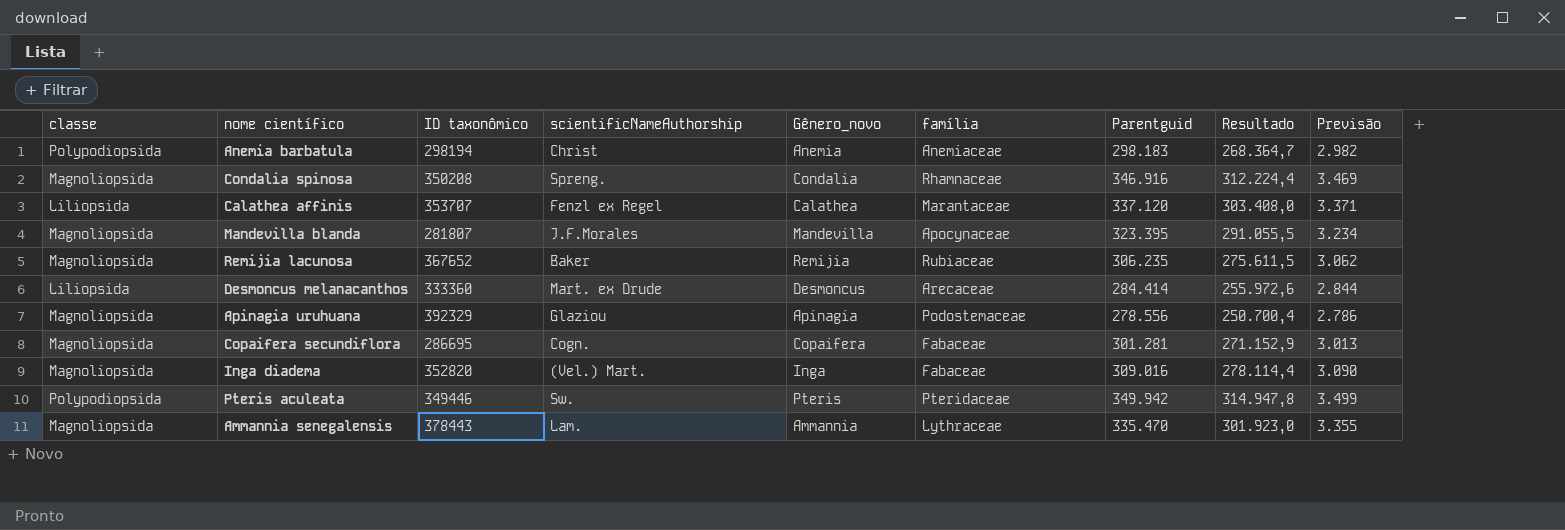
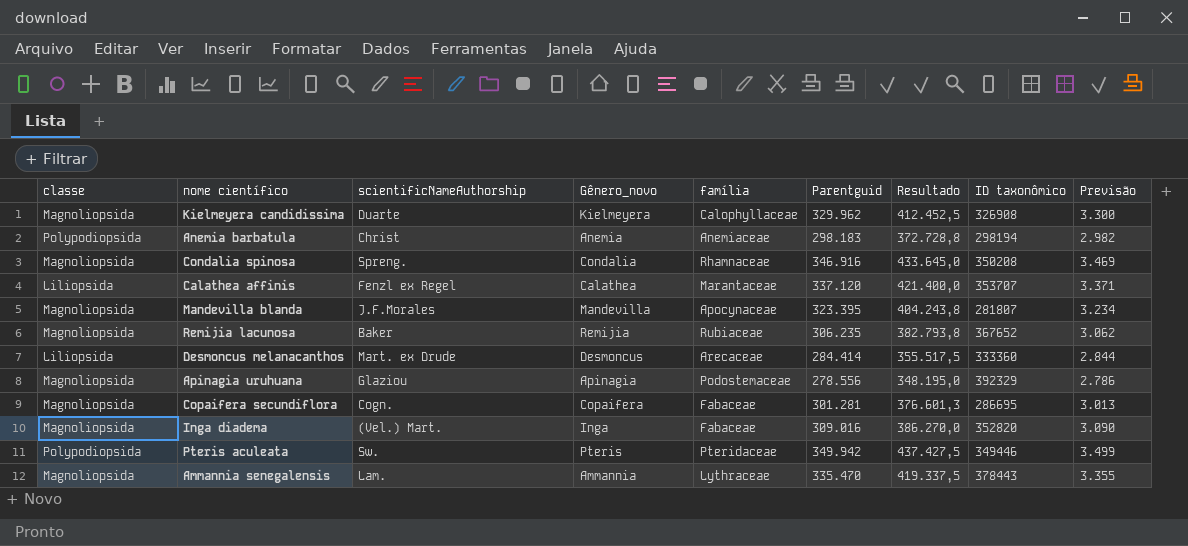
column Resultado | formula: [Parentguid] * 0,9 -> [Parentguid] * 1,25
column ID taxonômico | position: 3 -> 8
row Kielmeyera candidissima: none -> Magnoliopsida | Duarte | Kielmeyera | Calophyllaceae | 329.962 | 412.452,5 | 326908 | 3.300

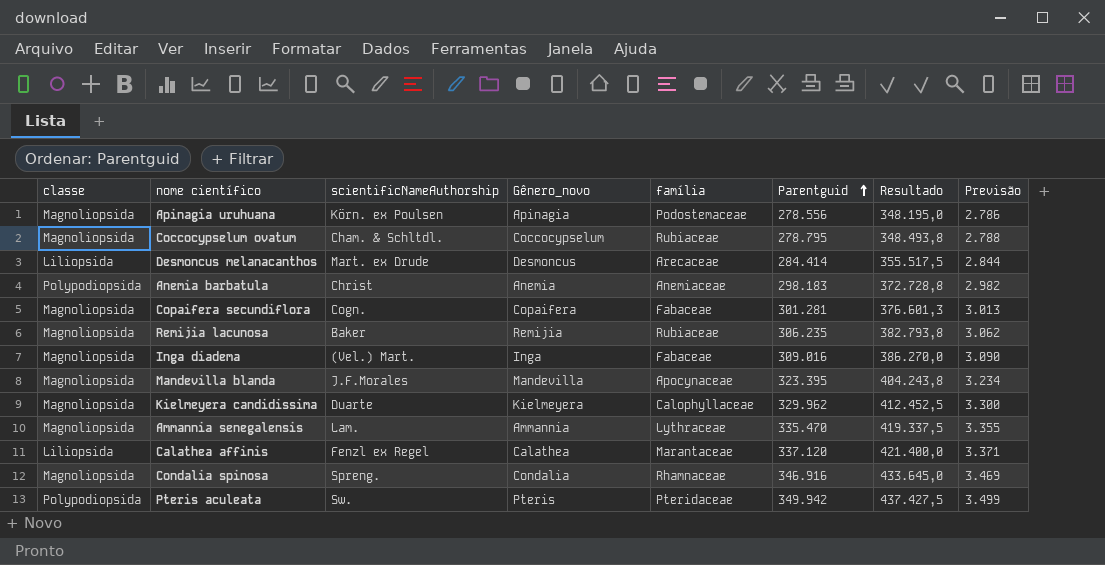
row order: none -> Parentguid ascending
column ID taxonômico | position: 8 -> none
Apinagia uruhuana | scientificNameAuthorship: Glaziou -> Körn. ex Poulsen
row Coccocypselum ovatum: none -> Magnoliopsida | Cham. & Schltdl. | Coccocypselum | Rubiaceae | 278.795 | 348.493,8 | 2.788

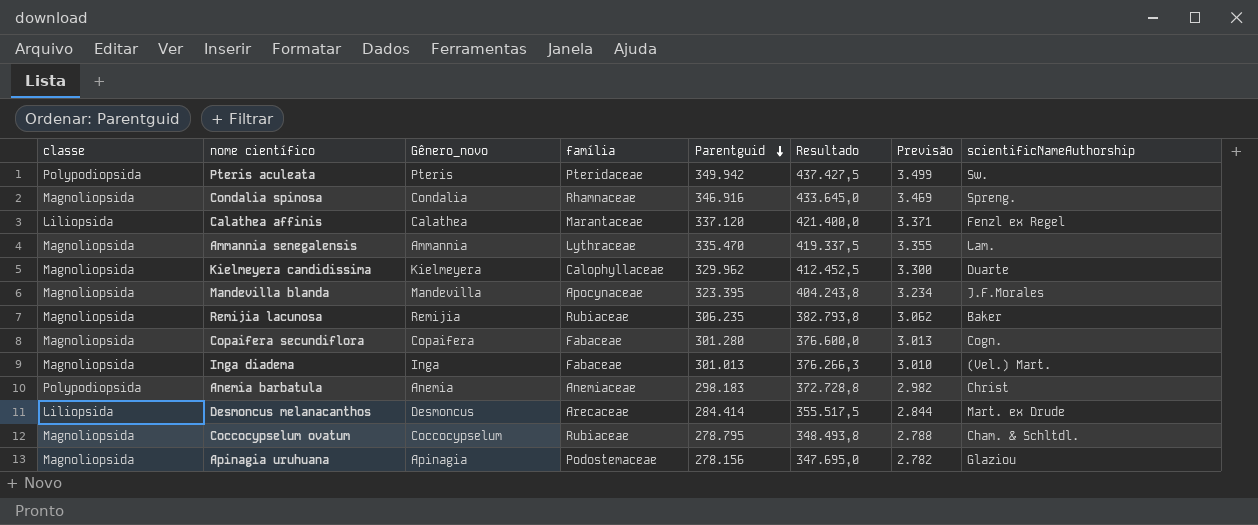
row order: Parentguid ascending -> Parentguid descending
column scientificNameAuthorship | position: 3 -> 8
Copaifera secundiflora | Parentguid: 301.281 -> 301.280
Copaifera secundiflora | Resultado: 376.601,3 -> 376.600,0
Inga diadema | Parentguid: 309.016 -> 301.013
Inga diadema | Resultado: 386.270,0 -> 376.266,3
Inga diadema | Previsão: 3.090 -> 3.010
Apinagia uruhuana | Parentguid: 278.556 -> 278.156
Apinagia uruhuana | Resultado: 348.195,0 -> 347.695,0
Apinagia uruhuana | Previsão: 2.786 -> 2.782
Apinagia uruhuana | scientificNameAuthorship: Körn. ex Poulsen -> Glaziou

